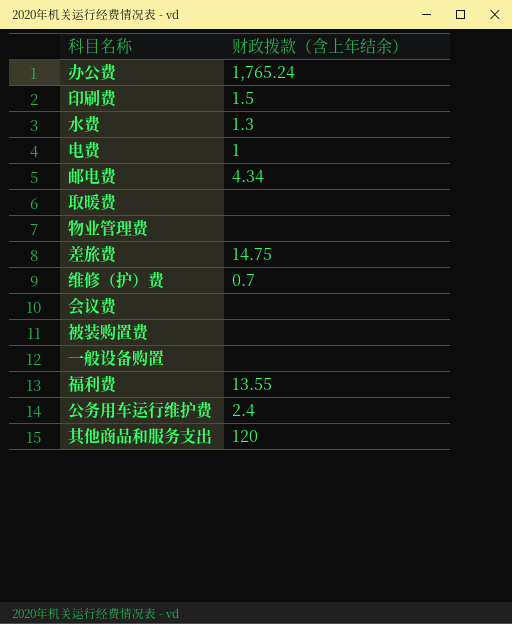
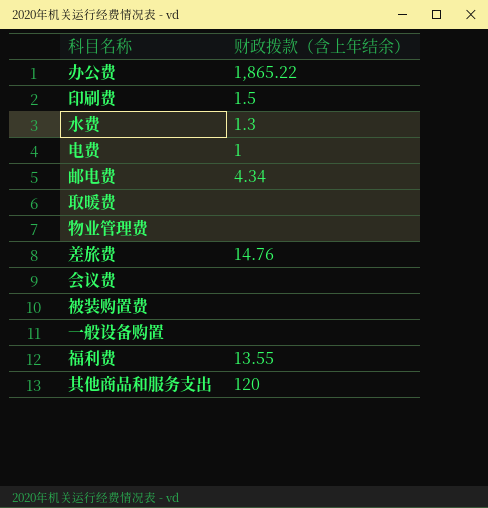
row 维修（护）费: 0.7 -> none
row 公务用车运行维护费: 2.4 -> none
办公费 | 财政拨款（含上年结余）: 1,765.24 -> 1,865.22
差旅费 | 财政拨款（含上年结余）: 14.75 -> 14.76

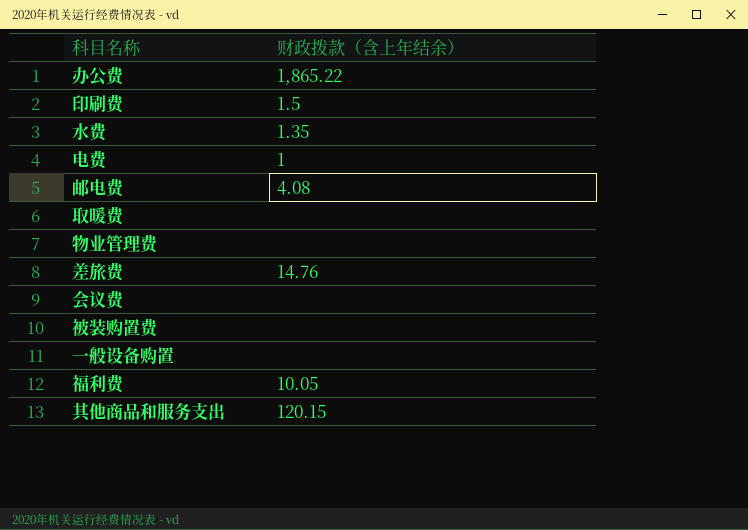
水费 | 财政拨款（含上年结余）: 1.3 -> 1.35
邮电费 | 财政拨款（含上年结余）: 4.34 -> 4.08
福利费 | 财政拨款（含上年结余）: 13.55 -> 10.05
其他商品和服务支出 | 财政拨款（含上年结余）: 120 -> 120.15

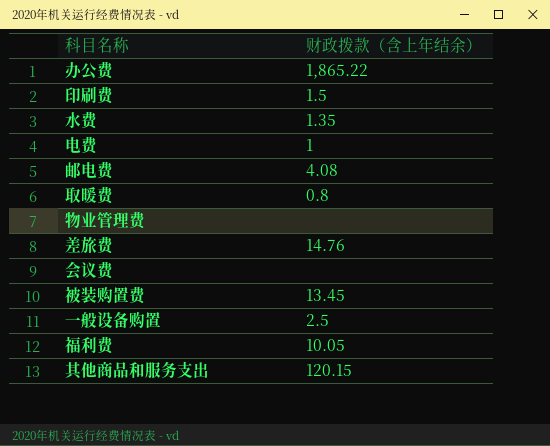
取暖费 | 财政拨款（含上年结余）: none -> 0.8
被装购置费 | 财政拨款（含上年结余）: none -> 13.45
一般设备购置 | 财政拨款（含上年结余）: none -> 2.5

